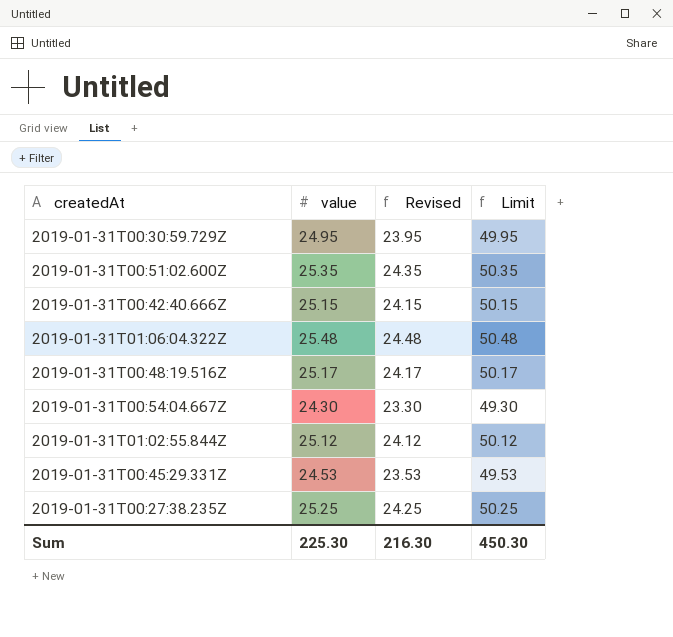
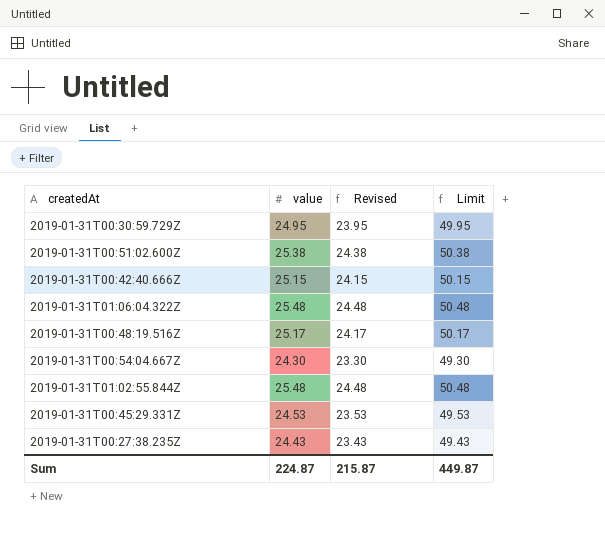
2019-01-31T00:51:02.600Z | value: 25.35 -> 25.38
2019-01-31T00:51:02.600Z | Revised: 24.35 -> 24.38
2019-01-31T00:51:02.600Z | Limit: 50.35 -> 50.38
2019-01-31T01:02:55.844Z | value: 25.12 -> 25.48
2019-01-31T01:02:55.844Z | Revised: 24.12 -> 24.48
2019-01-31T01:02:55.844Z | Limit: 50.12 -> 50.48
2019-01-31T00:27:38.235Z | value: 25.25 -> 24.43
2019-01-31T00:27:38.235Z | Revised: 24.25 -> 23.43
2019-01-31T00:27:38.235Z | Limit: 50.25 -> 49.43
Sum | value: 225.30 -> 224.87
Sum | Revised: 216.30 -> 215.87
Sum | Limit: 450.30 -> 449.87

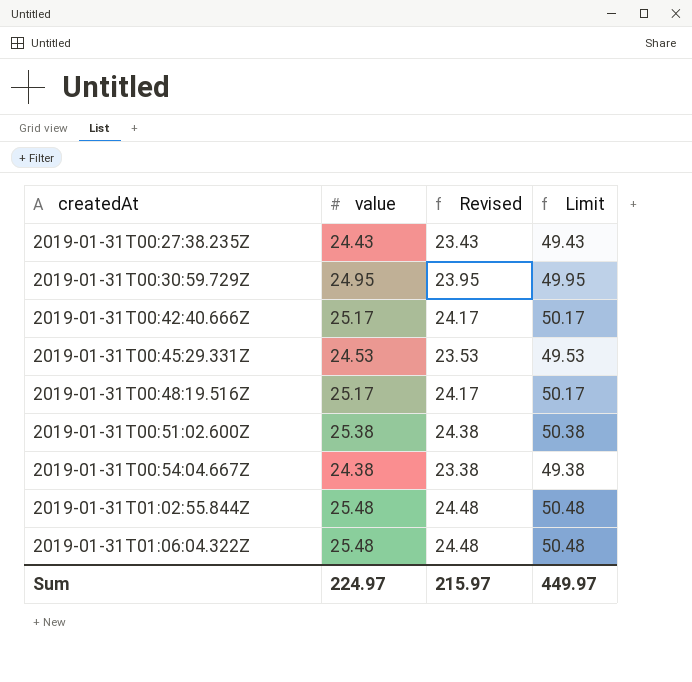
row order: none -> createdAt ascending
2019-01-31T00:42:40.666Z | value: 25.15 -> 25.17
2019-01-31T00:42:40.666Z | Revised: 24.15 -> 24.17
2019-01-31T00:42:40.666Z | Limit: 50.15 -> 50.17
2019-01-31T00:54:04.667Z | value: 24.30 -> 24.38
2019-01-31T00:54:04.667Z | Revised: 23.30 -> 23.38
2019-01-31T00:54:04.667Z | Limit: 49.30 -> 49.38
Sum | value: 224.87 -> 224.97
Sum | Revised: 215.87 -> 215.97
Sum | Limit: 449.87 -> 449.97

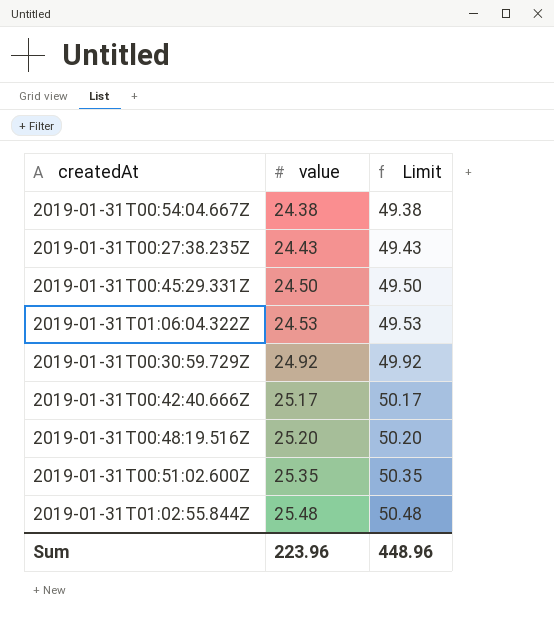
row order: createdAt ascending -> value ascending
column Revised | formula: [value] - 1 -> none
2019-01-31T00:45:29.331Z | value: 24.53 -> 24.50
2019-01-31T00:45:29.331Z | Limit: 49.53 -> 49.50
2019-01-31T01:06:04.322Z | value: 25.48 -> 24.53
2019-01-31T01:06:04.322Z | Limit: 50.48 -> 49.53
2019-01-31T00:30:59.729Z | value: 24.95 -> 24.92
2019-01-31T00:30:59.729Z | Limit: 49.95 -> 49.92
2019-01-31T00:48:19.516Z | value: 25.17 -> 25.20
2019-01-31T00:48:19.516Z | Limit: 50.17 -> 50.20
2019-01-31T00:51:02.600Z | value: 25.38 -> 25.35
2019-01-31T00:51:02.600Z | Limit: 50.38 -> 50.35
Sum | value: 224.97 -> 223.96
Sum | Limit: 449.97 -> 448.96

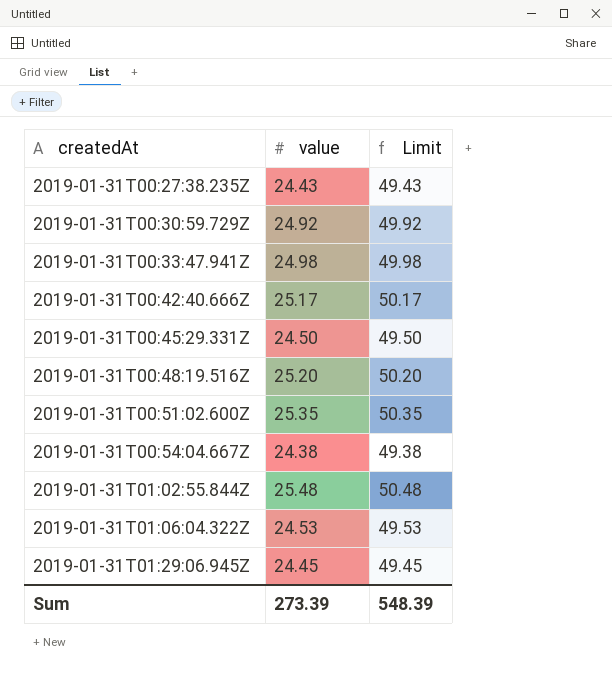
row order: value ascending -> createdAt ascending
row 2019-01-31T00:33:47.941Z: none -> 24.98 | 49.98
row 2019-01-31T01:29:06.945Z: none -> 24.45 | 49.45
Sum | value: 223.96 -> 273.39
Sum | Limit: 448.96 -> 548.39

